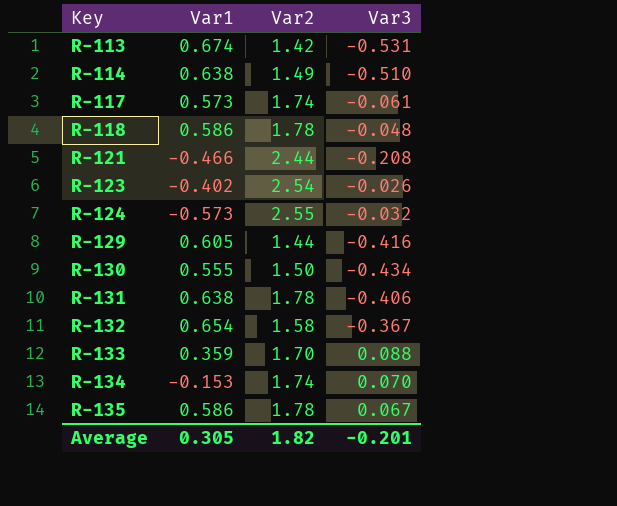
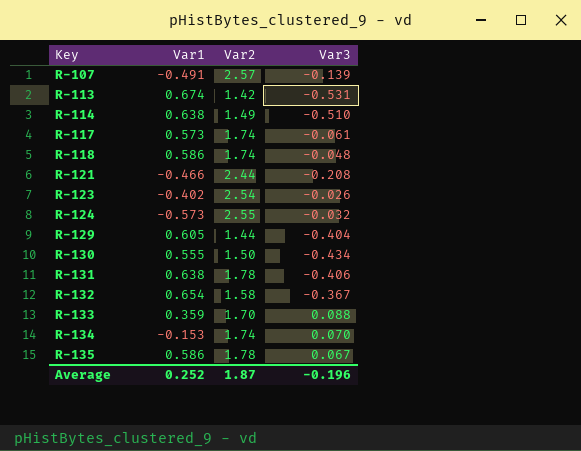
row R-107: none -> -0.491 | 2.57 | -0.139
R-118 | Var2: 1.78 -> 1.74
R-129 | Var3: -0.416 -> -0.404
Average | Var1: 0.305 -> 0.252
Average | Var2: 1.82 -> 1.87
Average | Var3: -0.201 -> -0.196

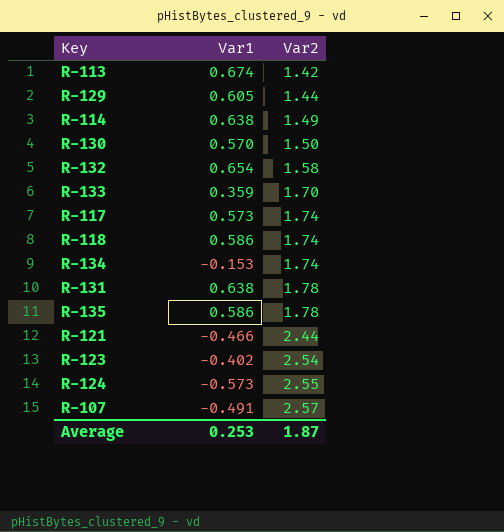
row order: Key ascending -> Var2 ascending
column Var3 | position: 4 -> none
R-130 | Var1: 0.555 -> 0.570
Average | Var1: 0.252 -> 0.253

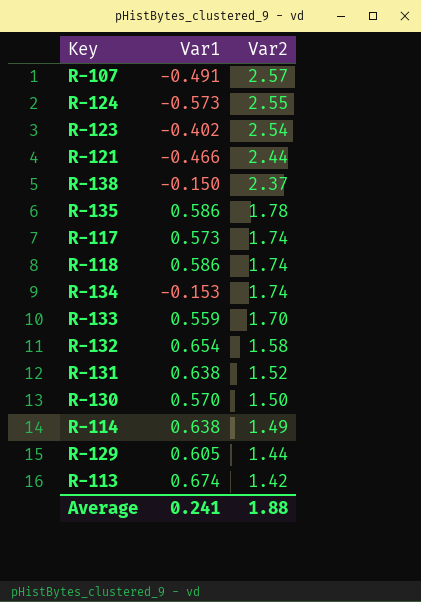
row order: Var2 ascending -> Var2 descending
row R-138: none -> -0.150 | 2.37
R-133 | Var1: 0.359 -> 0.559
R-131 | Var2: 1.78 -> 1.52
Average | Var1: 0.253 -> 0.241
Average | Var2: 1.87 -> 1.88

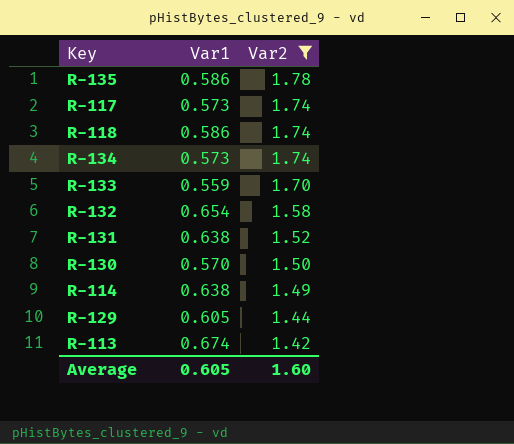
filter: none -> Var2 <= 1.78
R-134 | Var1: -0.153 -> 0.573
Average | Var1: 0.241 -> 0.605
Average | Var2: 1.88 -> 1.60

